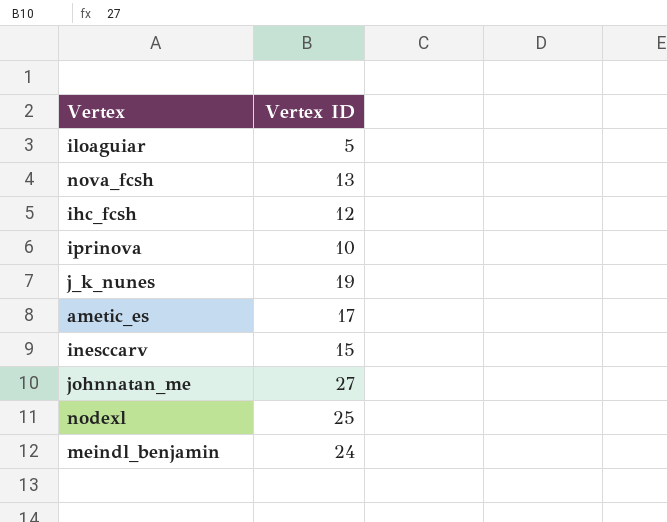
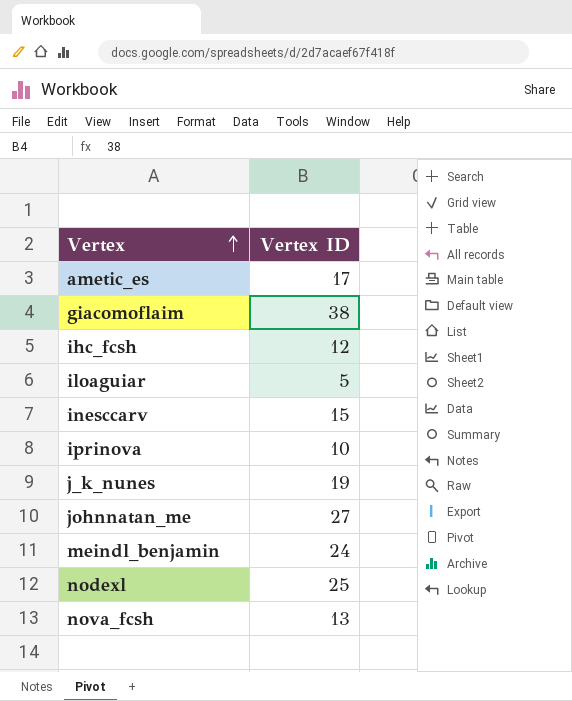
row order: none -> Vertex ascending
row giacomoflaim: none -> 38

